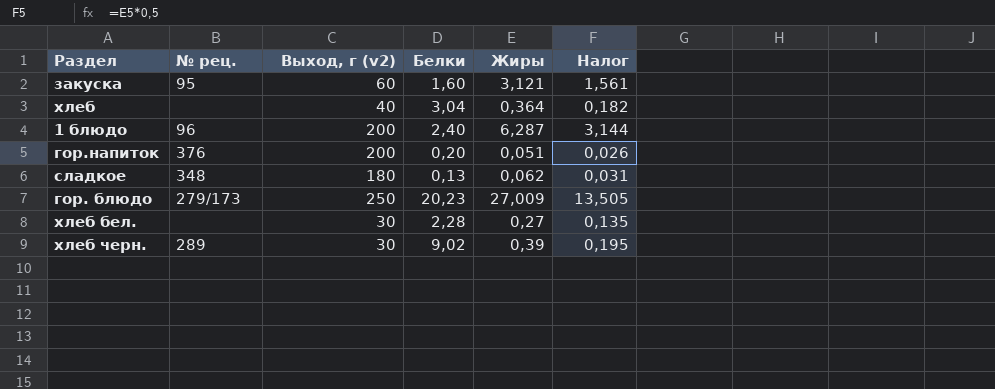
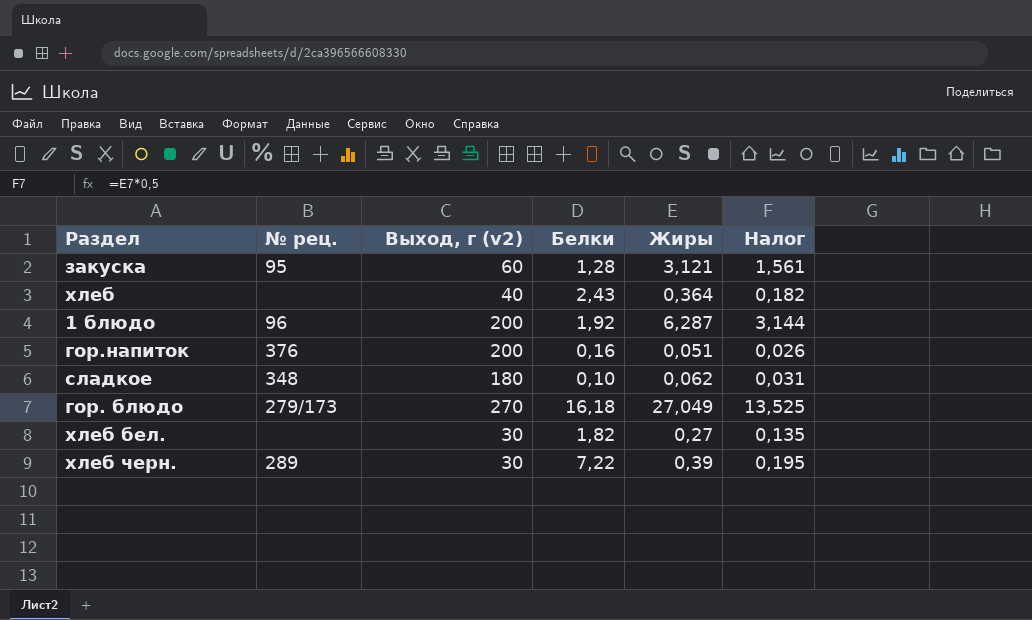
закуска | Белки: 1,60 -> 1,28
хлеб | Белки: 3,04 -> 2,43
1 блюдо | Белки: 2,40 -> 1,92
гор.напиток | Белки: 0,20 -> 0,16
сладкое | Белки: 0,13 -> 0,10
гор. блюдо | Выход, г (v2): 250 -> 270
гор. блюдо | Белки: 20,23 -> 16,18
гор. блюдо | Жиры: 27,009 -> 27,049
гор. блюдо | Налог: 13,505 -> 13,525
хлеб бел. | Белки: 2,28 -> 1,82
хлеб черн. | Белки: 9,02 -> 7,22

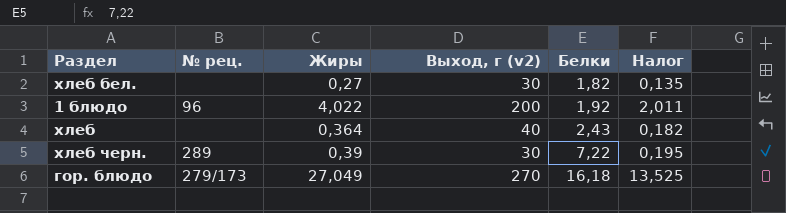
row order: none -> Белки ascending
column Жиры | position: 5 -> 3
row закуска: 95 | 60 | 1,28 | 3,121 | 1,561 -> none
row гор.напиток: 376 | 200 | 0,16 | 0,051 | 0,026 -> none
row сладкое: 348 | 180 | 0,10 | 0,062 | 0,031 -> none
1 блюдо | Жиры: 6,287 -> 4,022
1 блюдо | Налог: 3,144 -> 2,011

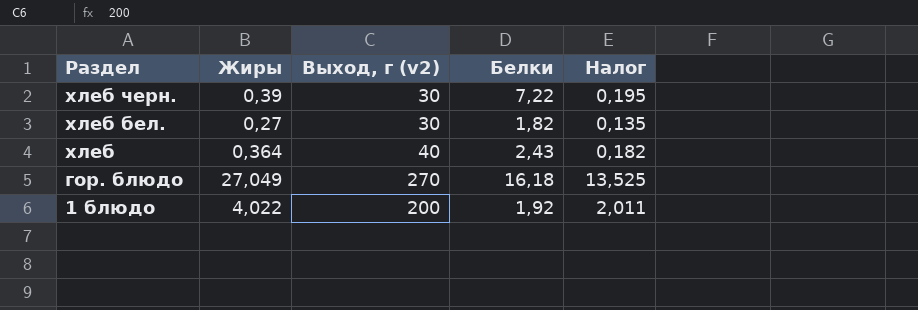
row order: Белки ascending -> Раздел descending
column № рец. | position: 2 -> none

